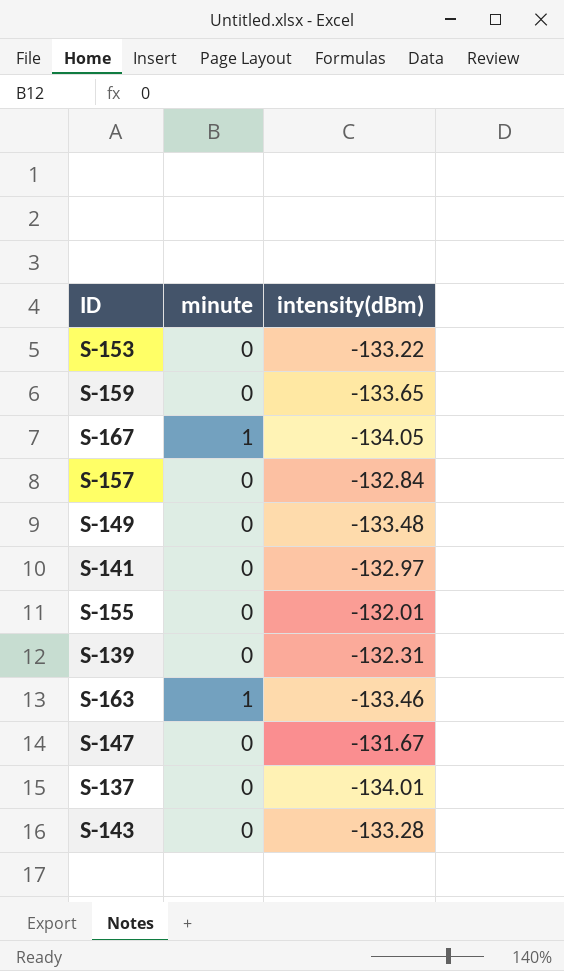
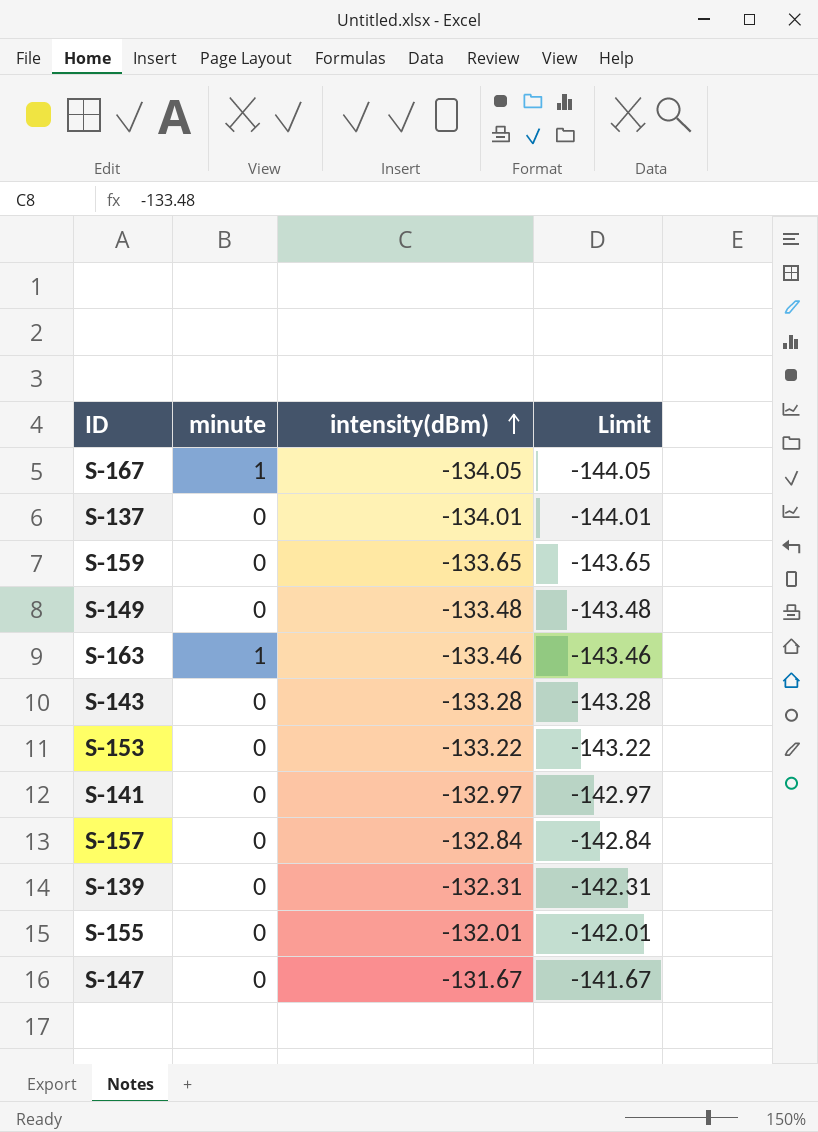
row order: none -> intensity(dBm) ascending
column Limit | formula: none -> [intensity(dBm)] - 10

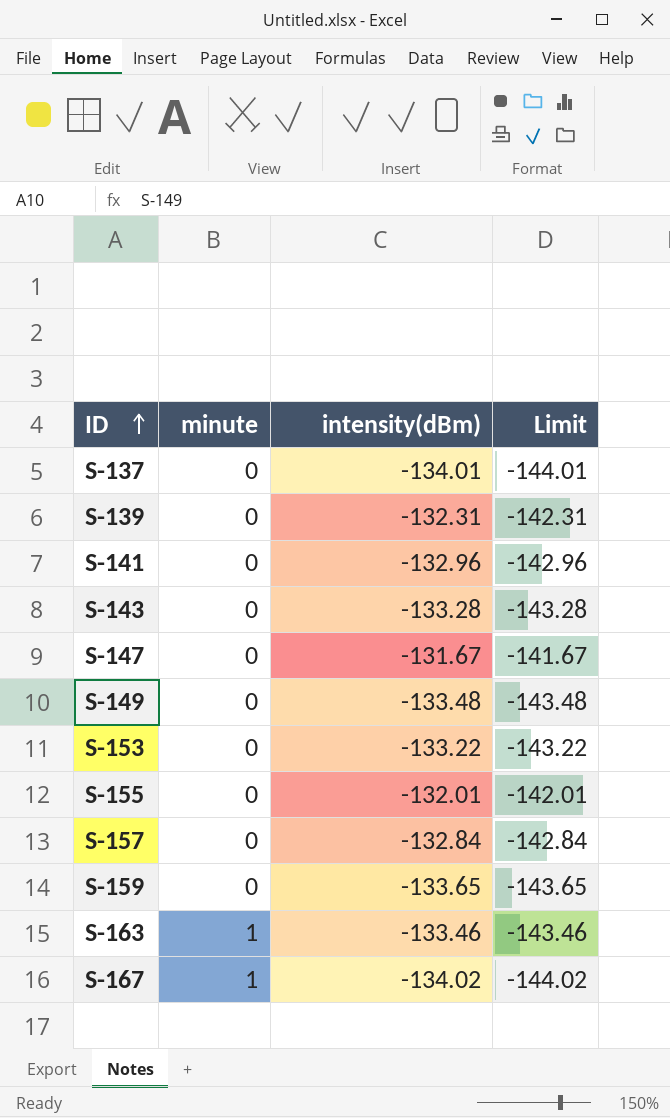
row order: intensity(dBm) ascending -> ID ascending
S-141 | intensity(dBm): -132.97 -> -132.96
S-141 | Limit: -142.97 -> -142.96
S-167 | intensity(dBm): -134.05 -> -134.02
S-167 | Limit: -144.05 -> -144.02

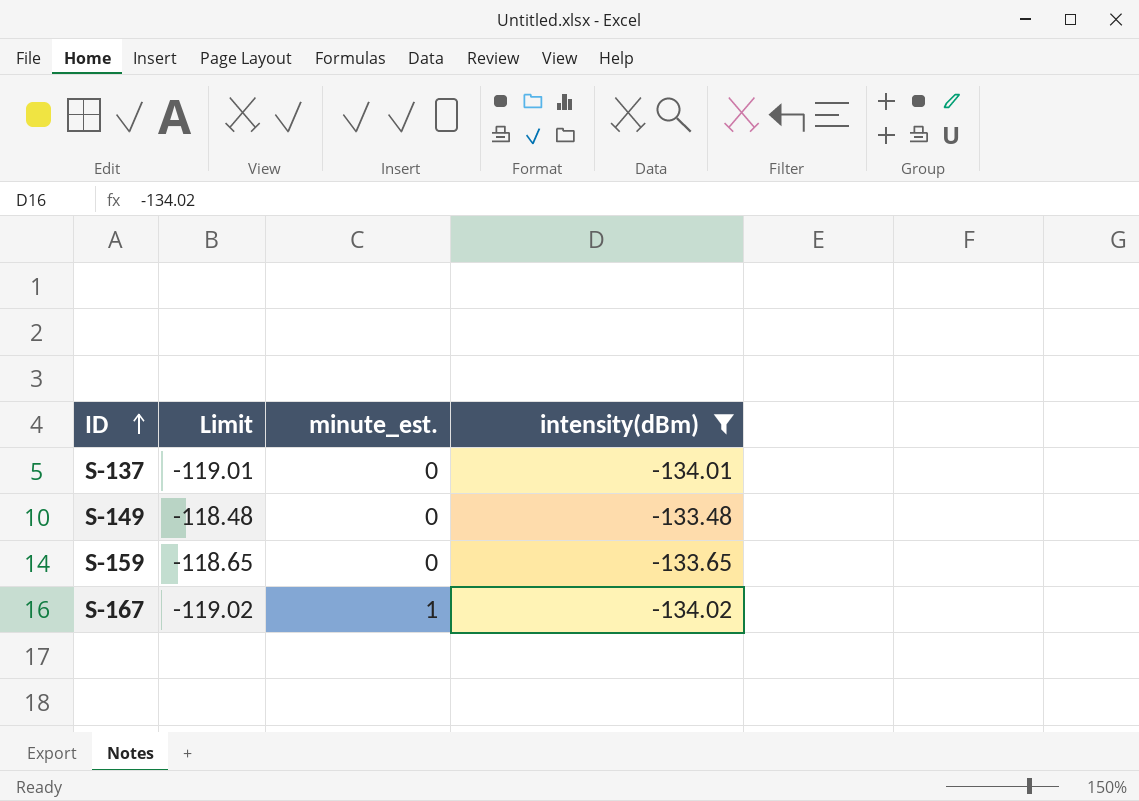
filter: none -> intensity(dBm) <= -133.48
column Limit | formula: [intensity(dBm)] - 10 -> [intensity(dBm)] + 15
column Limit | position: 4 -> 2
column name: minute -> minute_est.

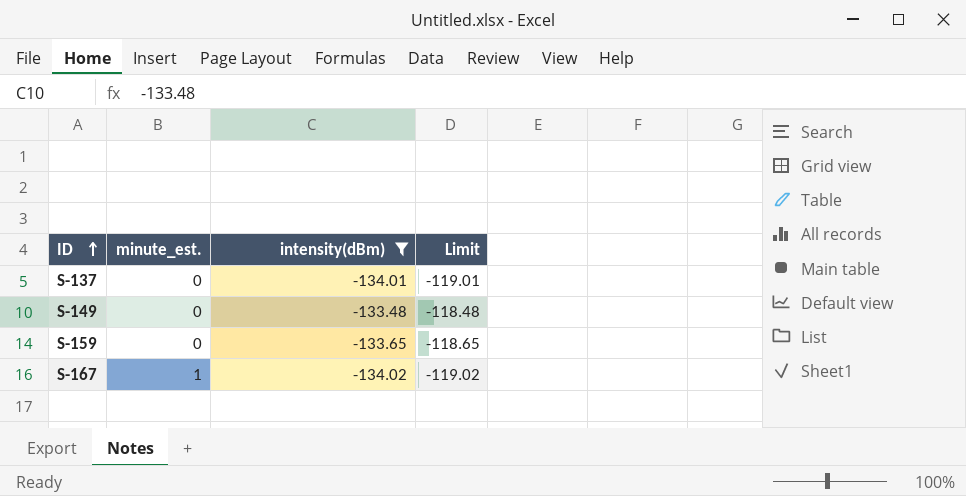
column Limit | position: 2 -> 4

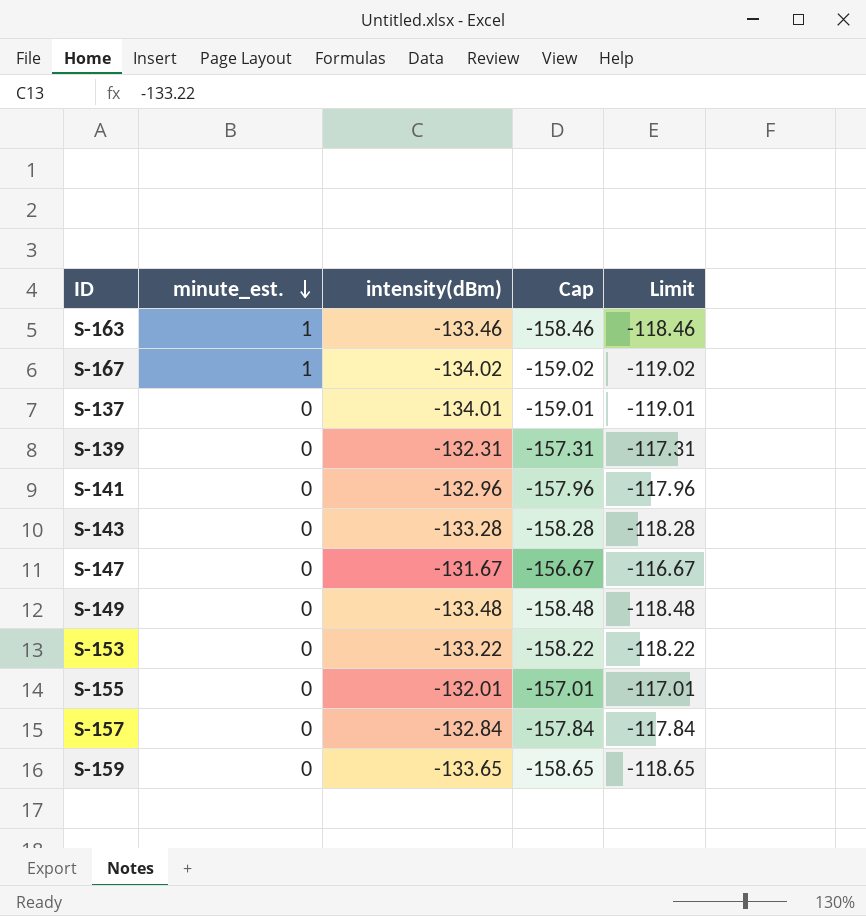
filter: intensity(dBm) <= -133.48 -> none
row order: ID ascending -> minute_est. descending
column Cap | formula: none -> [intensity(dBm)] - 25

